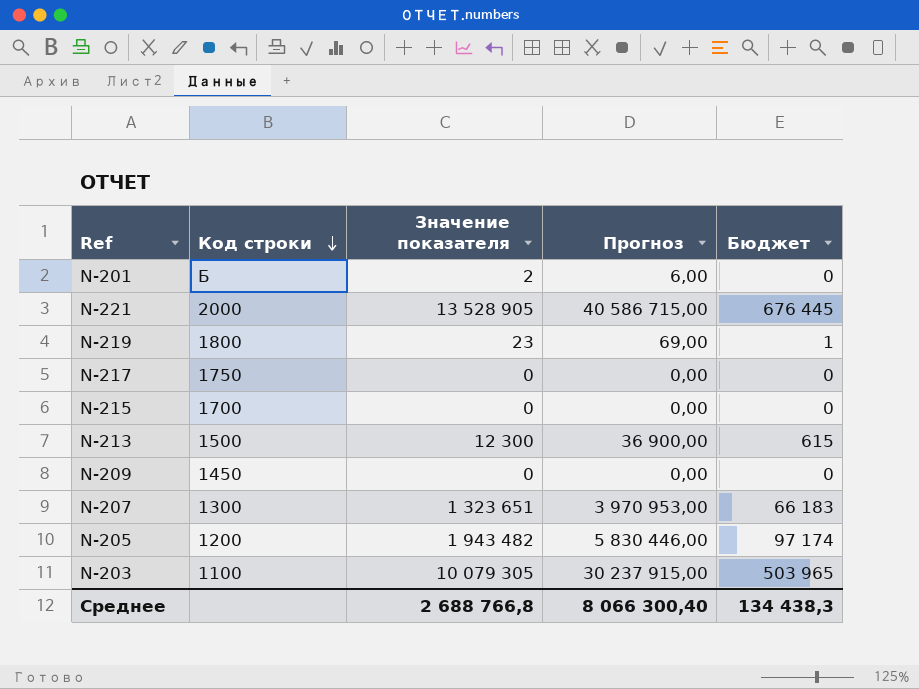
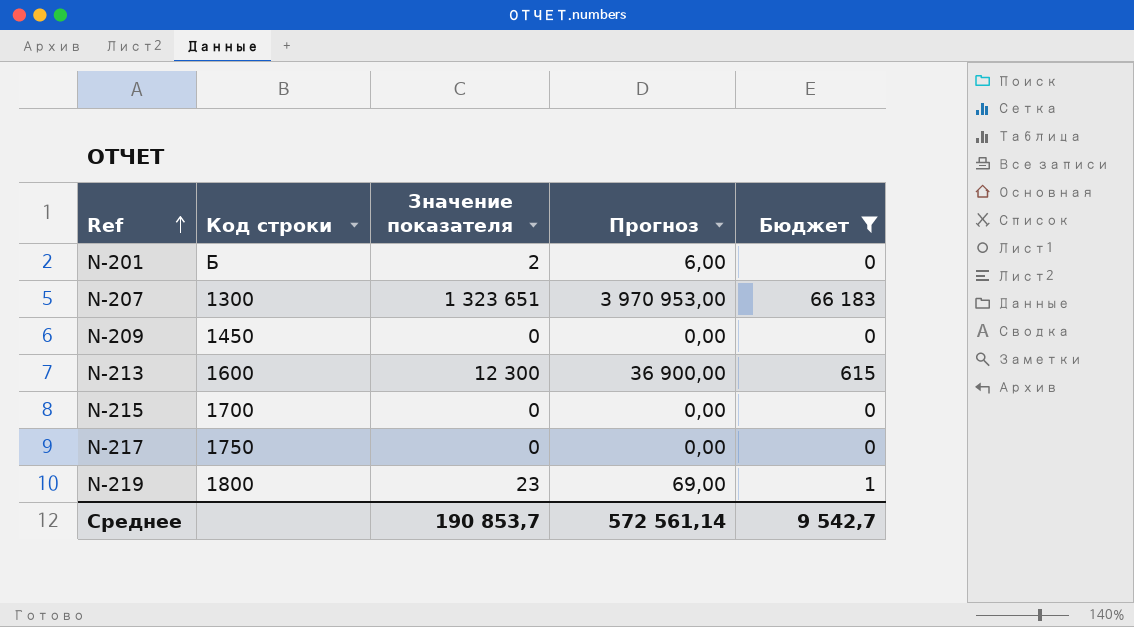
filter: none -> Бюджет <= 66 183
row order: Код строки descending -> Ref ascending
N-213 | Код строки: 1500 -> 1600
Среднее | Значение показателя: 2 688 766,8 -> 190 853,7
Среднее | Прогноз: 8 066 300,40 -> 572 561,14
Среднее | Бюджет: 134 438,3 -> 9 542,7

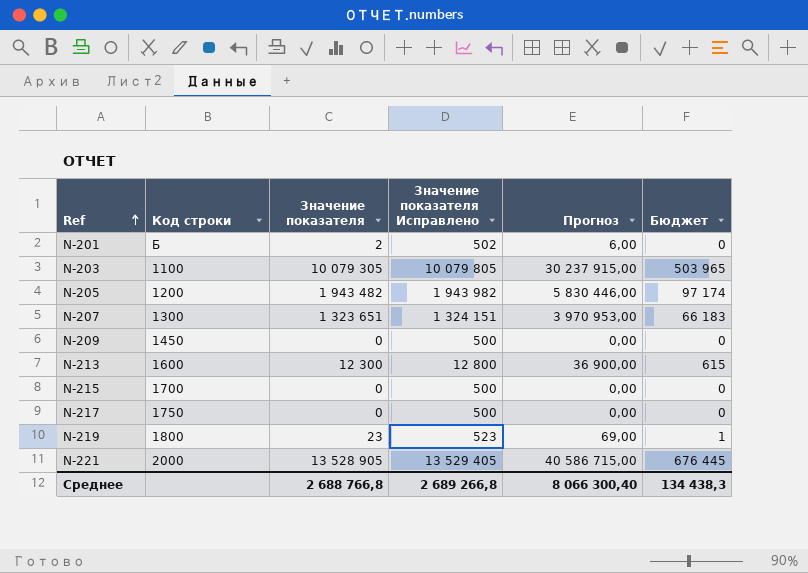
filter: Бюджет <= 66 183 -> none
column Значение показателя Исправлено | formula: none -> [Значение показателя] + 500
Среднее | Значение показателя: 190 853,7 -> 2 688 766,8
Среднее | Прогноз: 572 561,14 -> 8 066 300,40
Среднее | Бюджет: 9 542,7 -> 134 438,3

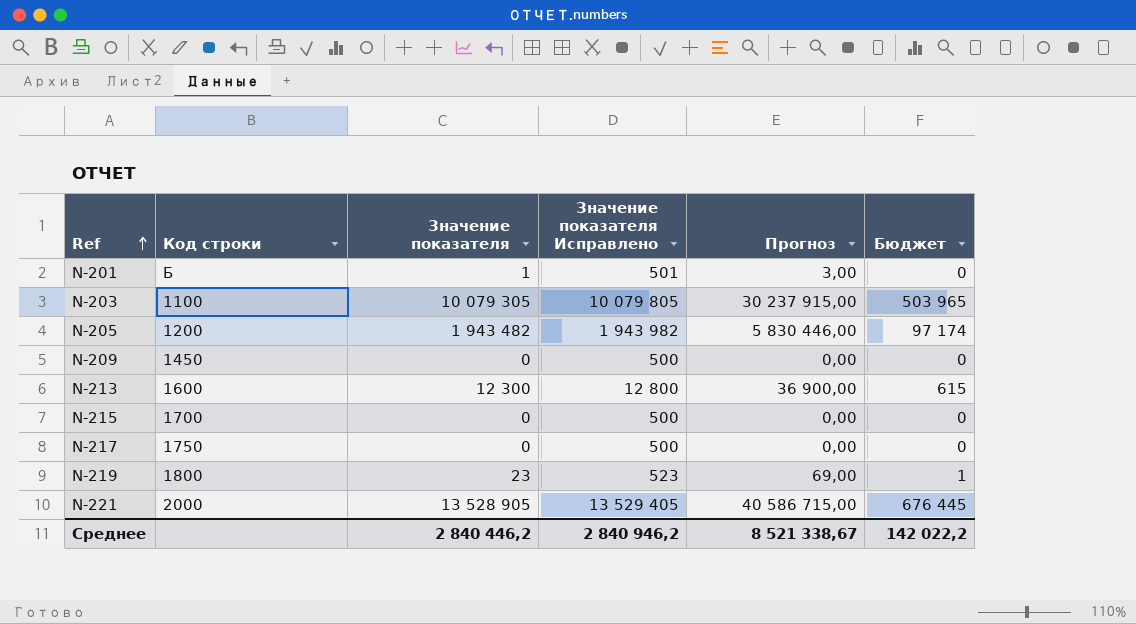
row N-207: 1300 | 1 323 651 | 1 324 151 | 3 970 953,00 | 66 183 -> none
N-201 | Значение показателя: 2 -> 1
N-201 | Значение показателя Исправлено: 502 -> 501
N-201 | Прогноз: 6,00 -> 3,00
Среднее | Значение показателя: 2 688 766,8 -> 2 840 446,2
Среднее | Значение показателя Исправлено: 2 689 266,8 -> 2 840 946,2
Среднее | Прогноз: 8 066 300,40 -> 8 521 338,67
Среднее | Бюджет: 134 438,3 -> 142 022,2

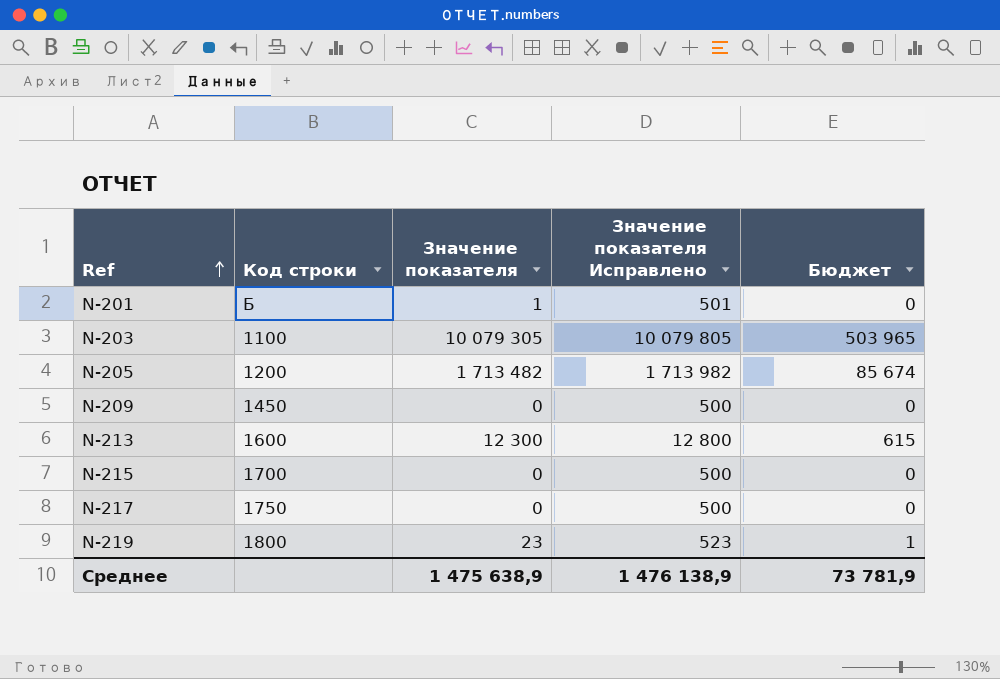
column Прогноз | formula: [Значение показателя] * 3 -> none
row N-221: 2000 | 13 528 905 | 13 529 405 | 40 586 715,00 | 676 445 -> none
N-205 | Значение показателя: 1 943 482 -> 1 713 482
N-205 | Значение показателя Исправлено: 1 943 982 -> 1 713 982
N-205 | Бюджет: 97 174 -> 85 674
Среднее | Значение показателя: 2 840 446,2 -> 1 475 638,9
Среднее | Значение показателя Исправлено: 2 840 946,2 -> 1 476 138,9
Среднее | Бюджет: 142 022,2 -> 73 781,9

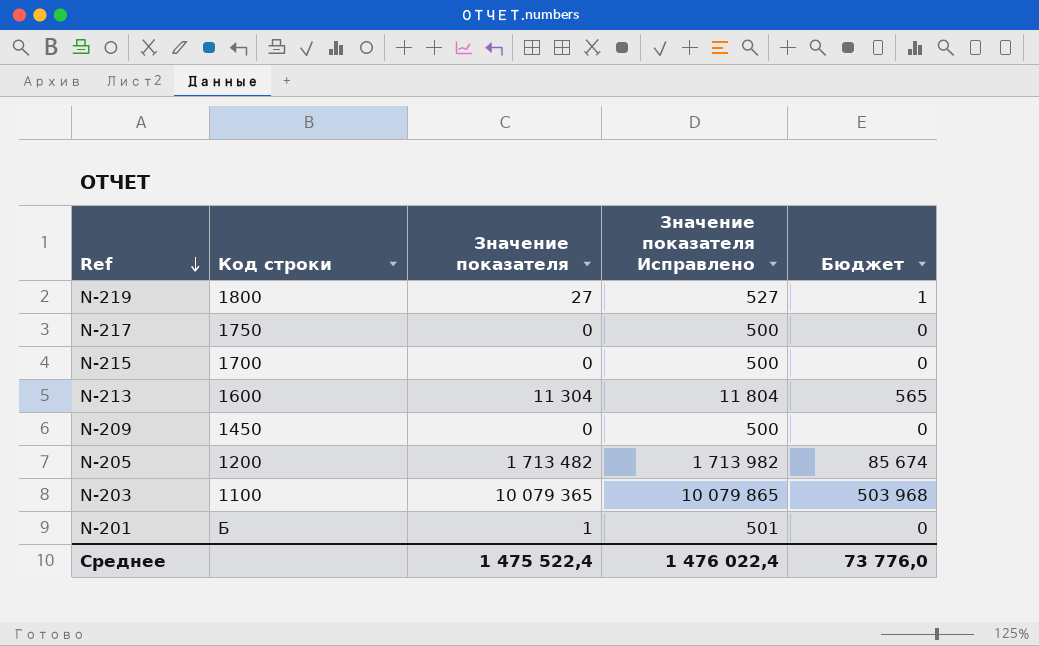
row order: Ref ascending -> Ref descending
N-219 | Значение показателя: 23 -> 27
N-219 | Значение показателя Исправлено: 523 -> 527
N-213 | Значение показателя: 12 300 -> 11 304
N-213 | Значение показателя Исправлено: 12 800 -> 11 804
N-213 | Бюджет: 615 -> 565
N-203 | Значение показателя: 10 079 305 -> 10 079 365
N-203 | Значение показателя Исправлено: 10 079 805 -> 10 079 865
N-203 | Бюджет: 503 965 -> 503 968
Среднее | Значение показателя: 1 475 638,9 -> 1 475 522,4
Среднее | Значение показателя Исправлено: 1 476 138,9 -> 1 476 022,4
Среднее | Бюджет: 73 781,9 -> 73 776,0

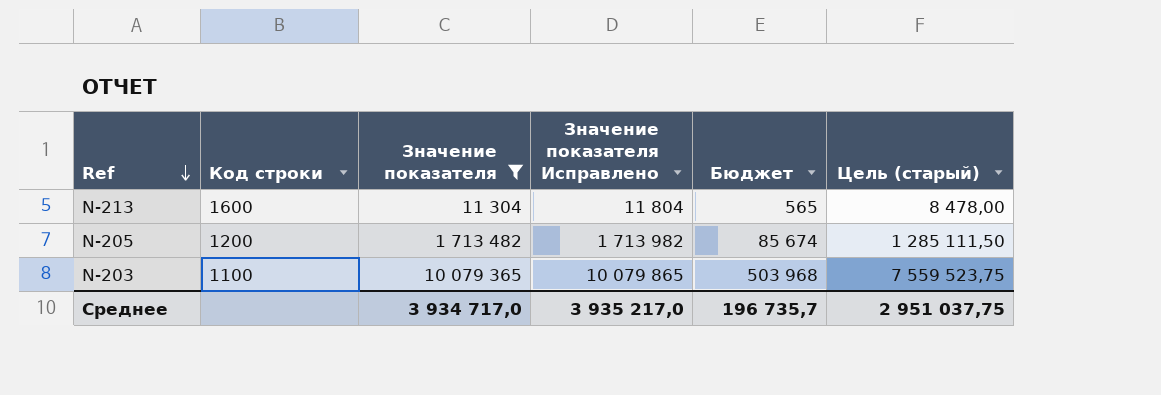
filter: none -> Значение показателя >= 11 304
column Цель (старый) | formula: none -> [Значение показателя] * 0,75
Среднее | Значение показателя: 1 475 522,4 -> 3 934 717,0
Среднее | Значение показателя Исправлено: 1 476 022,4 -> 3 935 217,0
Среднее | Бюджет: 73 776,0 -> 196 735,7

